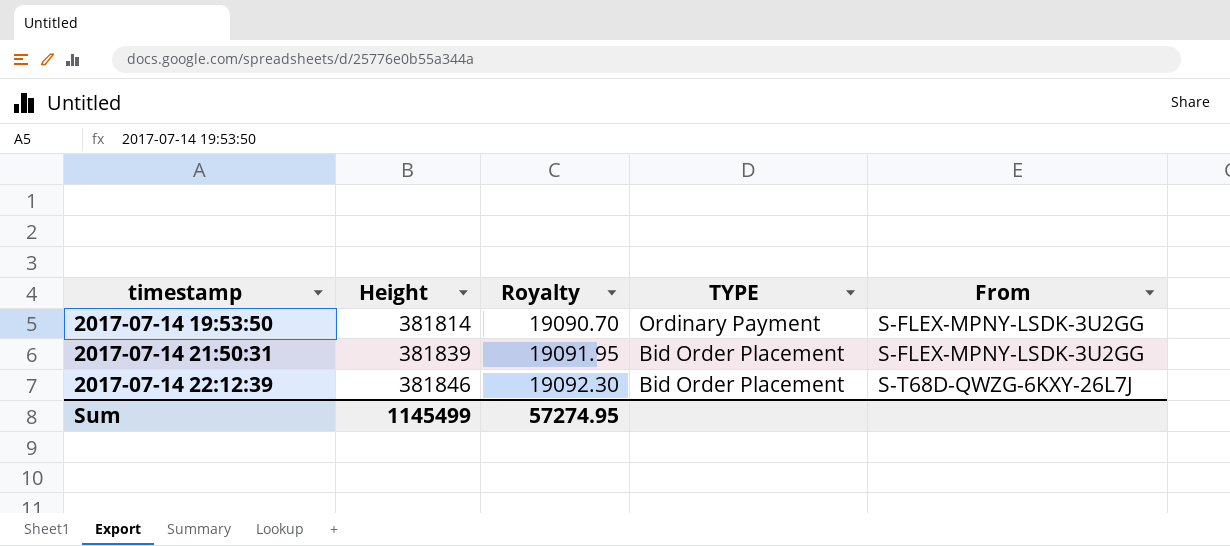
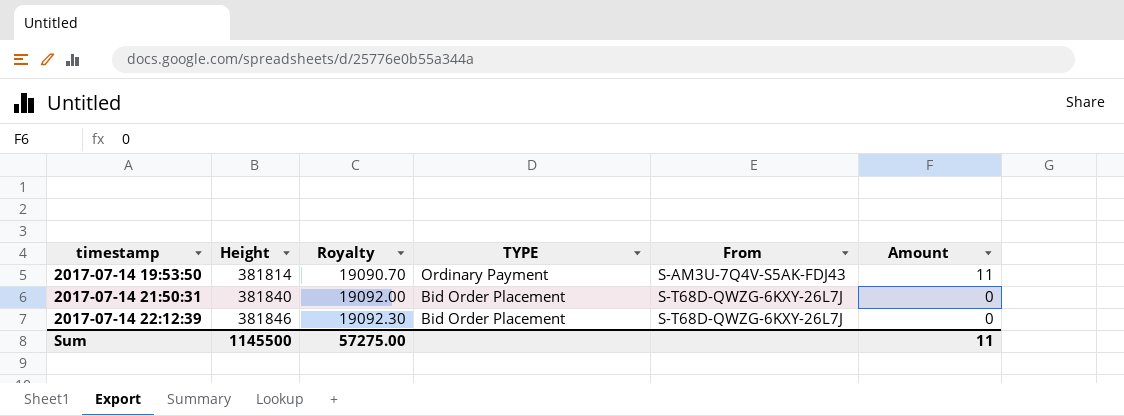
column Amount | position: none -> 6
2017-07-14 19:53:50 | From: S-FLEX-MPNY-LSDK-3U2GG -> S-AM3U-7Q4V-S5AK-FDJ43
2017-07-14 21:50:31 | Height: 381839 -> 381840
2017-07-14 21:50:31 | Royalty: 19091.95 -> 19092.00
2017-07-14 21:50:31 | From: S-FLEX-MPNY-LSDK-3U2GG -> S-T68D-QWZG-6KXY-26L7J
Sum | Height: 1145499 -> 1145500
Sum | Royalty: 57274.95 -> 57275.00

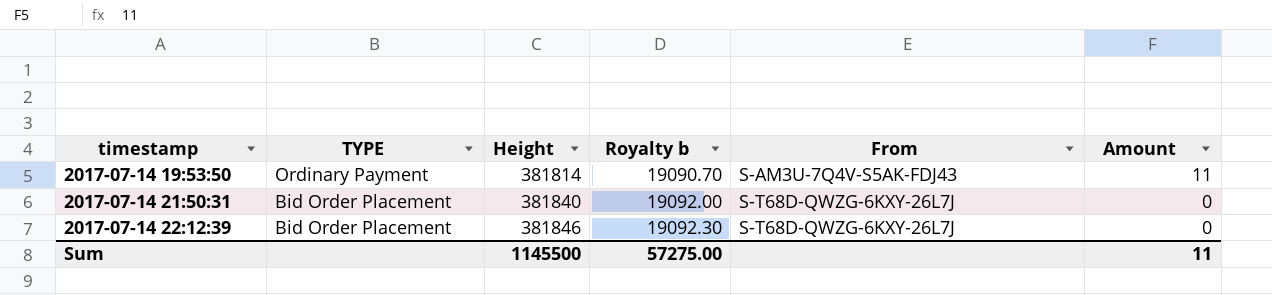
column TYPE | position: 4 -> 2
column name: Royalty -> Royalty b

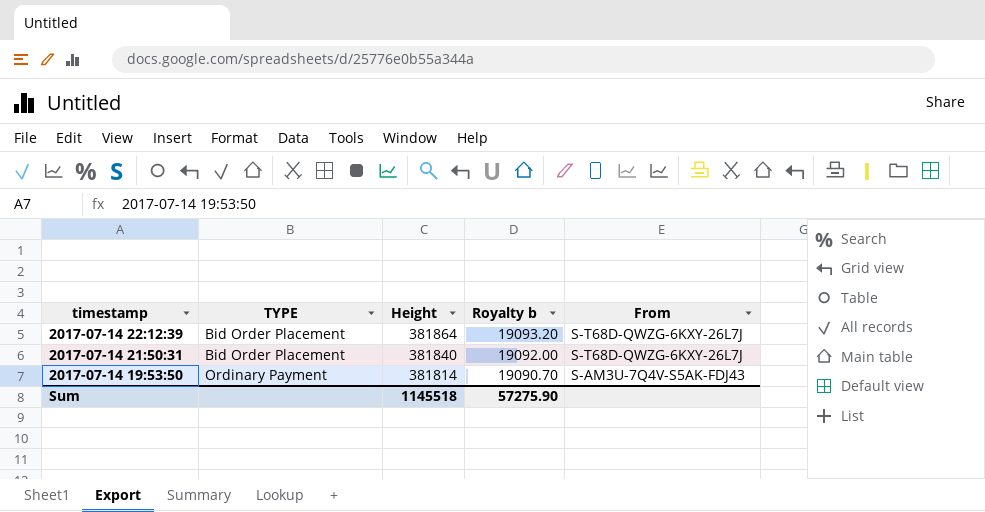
row order: timestamp ascending -> timestamp descending
column Amount | position: 6 -> none
2017-07-14 22:12:39 | Height: 381846 -> 381864
2017-07-14 22:12:39 | Royalty b: 19092.30 -> 19093.20
Sum | Height: 1145500 -> 1145518
Sum | Royalty b: 57275.00 -> 57275.90

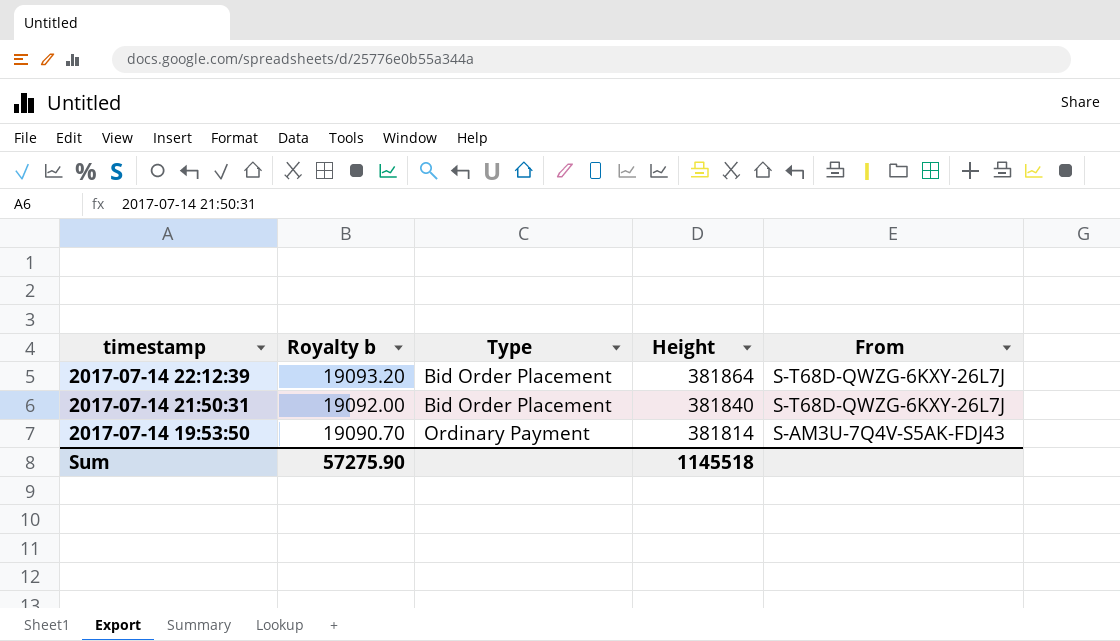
column Royalty b | position: 4 -> 2
column name: TYPE -> Type

